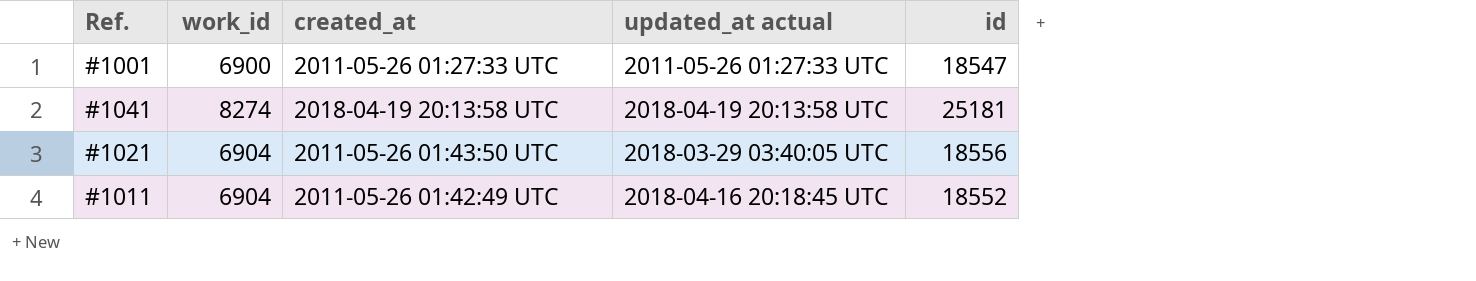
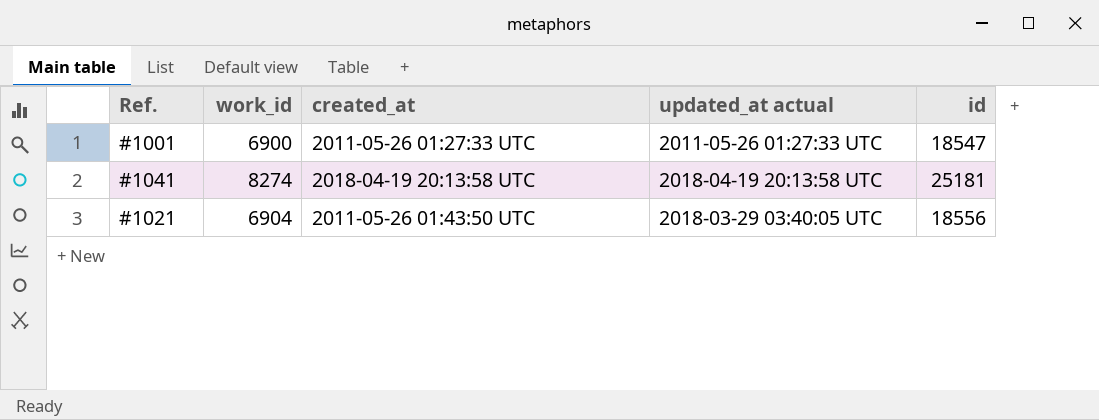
row #1011: 6904 | 2011-05-26 01:42:49 UTC | 2018-04-16 20:18:45 UTC | 18552 -> none

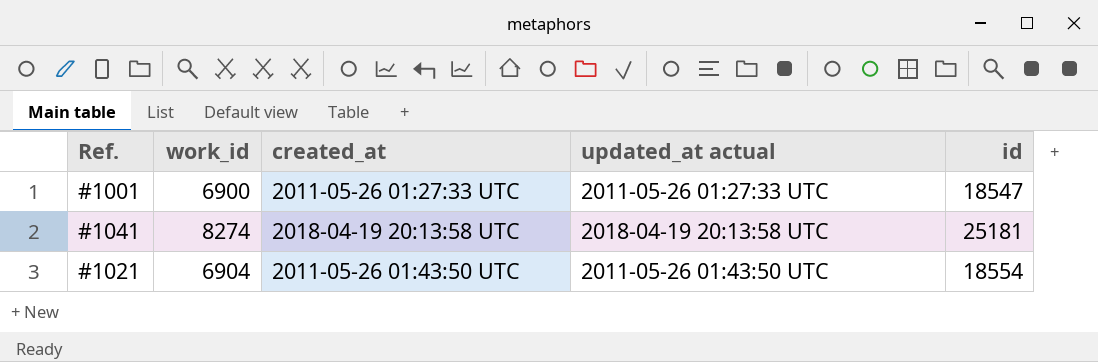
#1021 | updated_at actual: 2018-03-29 03:40:05 UTC -> 2011-05-26 01:43:50 UTC
#1021 | id: 18556 -> 18554

